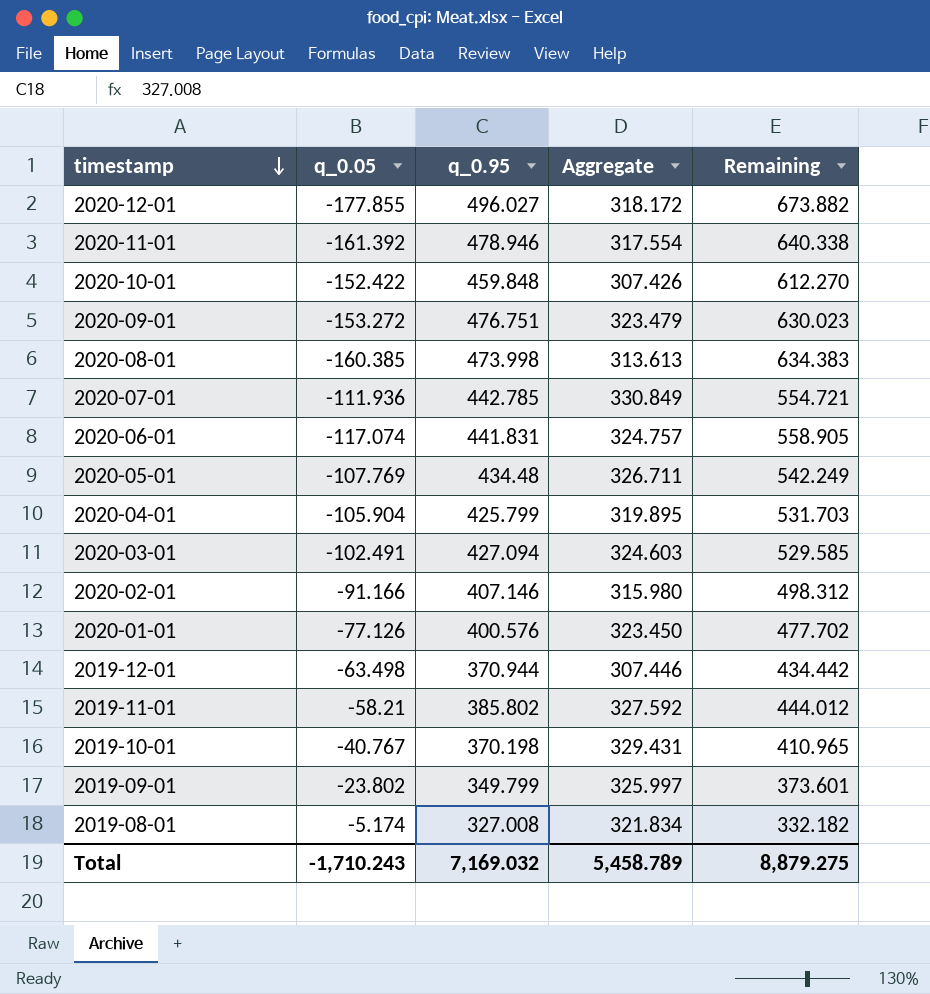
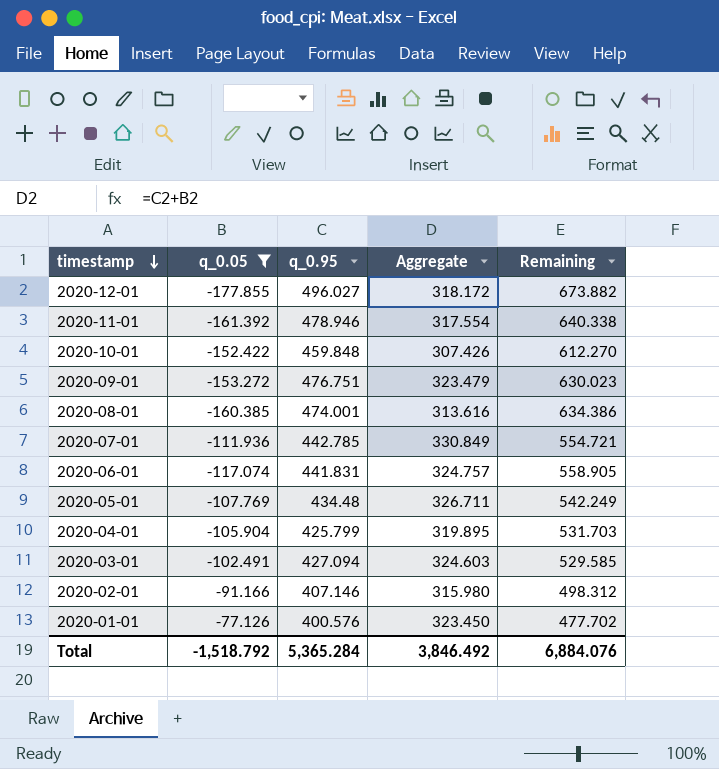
filter: none -> q_0.05 <= -77.126
2020-08-01 | q_0.95: 473.998 -> 474.001
2020-08-01 | Aggregate: 313.613 -> 313.616
2020-08-01 | Remaining: 634.383 -> 634.386
Total | q_0.05: -1,710.243 -> -1,518.792
Total | q_0.95: 7,169.032 -> 5,365.284
Total | Aggregate: 5,458.789 -> 3,846.492
Total | Remaining: 8,879.275 -> 6,884.076

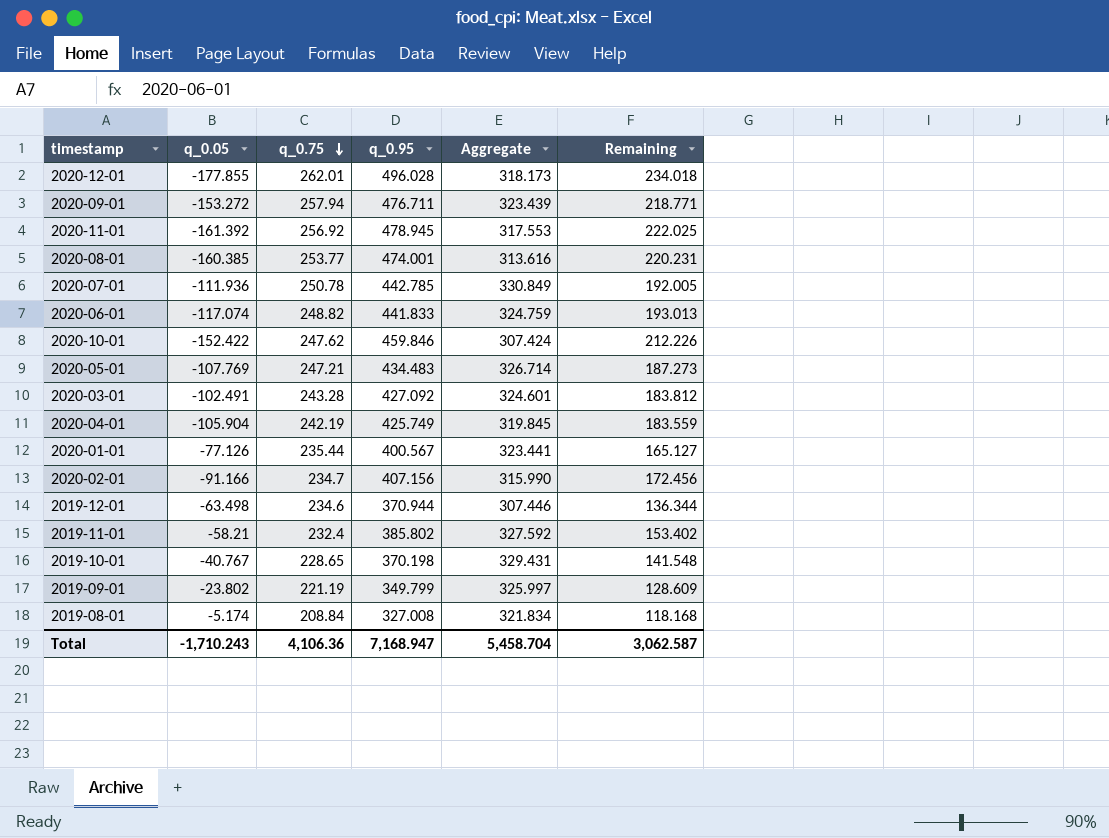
filter: q_0.05 <= -77.126 -> none
row order: timestamp descending -> q_0.75 descending
column q_0.75 | position: none -> 3
column Remaining | formula: [q_0.95] - [q_0.05] -> [q_0.95] - [q_0.75]
2020-12-01 | q_0.95: 496.027 -> 496.028
2020-12-01 | Aggregate: 318.172 -> 318.173
2020-09-01 | q_0.95: 476.751 -> 476.711
2020-09-01 | Aggregate: 323.479 -> 323.439
2020-11-01 | q_0.95: 478.946 -> 478.945
2020-11-01 | Aggregate: 317.554 -> 317.553
2020-06-01 | q_0.95: 441.831 -> 441.833
2020-06-01 | Aggregate: 324.757 -> 324.759
2020-10-01 | q_0.95: 459.848 -> 459.846
2020-10-01 | Aggregate: 307.426 -> 307.424
2020-05-01 | q_0.95: 434.48 -> 434.483
2020-05-01 | Aggregate: 326.711 -> 326.714
2020-03-01 | q_0.95: 427.094 -> 427.092
2020-03-01 | Aggregate: 324.603 -> 324.601
2020-04-01 | q_0.95: 425.799 -> 425.749
2020-04-01 | Aggregate: 319.895 -> 319.845
2020-01-01 | q_0.95: 400.576 -> 400.567
2020-01-01 | Aggregate: 323.450 -> 323.441
2020-02-01 | q_0.95: 407.146 -> 407.156
2020-02-01 | Aggregate: 315.980 -> 315.990
Total | q_0.05: -1,518.792 -> -1,710.243
Total | q_0.95: 5,365.284 -> 7,168.947
Total | Aggregate: 3,846.492 -> 5,458.704
Total | Remaining: 6,884.076 -> 3,062.587

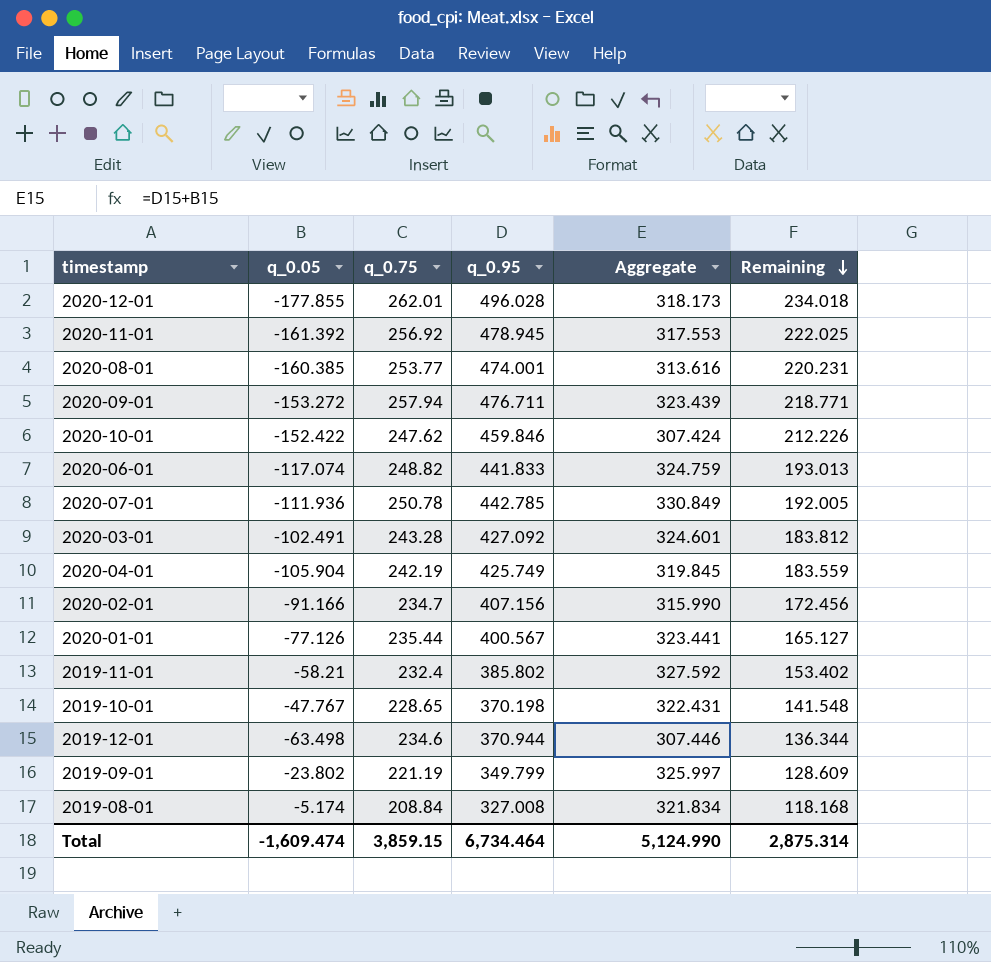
row order: q_0.75 descending -> Remaining descending
row 2020-05-01: -107.769 | 247.21 | 434.483 | 326.714 | 187.273 -> none
2019-10-01 | q_0.05: -40.767 -> -47.767
2019-10-01 | Aggregate: 329.431 -> 322.431
Total | q_0.05: -1,710.243 -> -1,609.474
Total | q_0.75: 4,106.36 -> 3,859.15
Total | q_0.95: 7,168.947 -> 6,734.464
Total | Aggregate: 5,458.704 -> 5,124.990
Total | Remaining: 3,062.587 -> 2,875.314

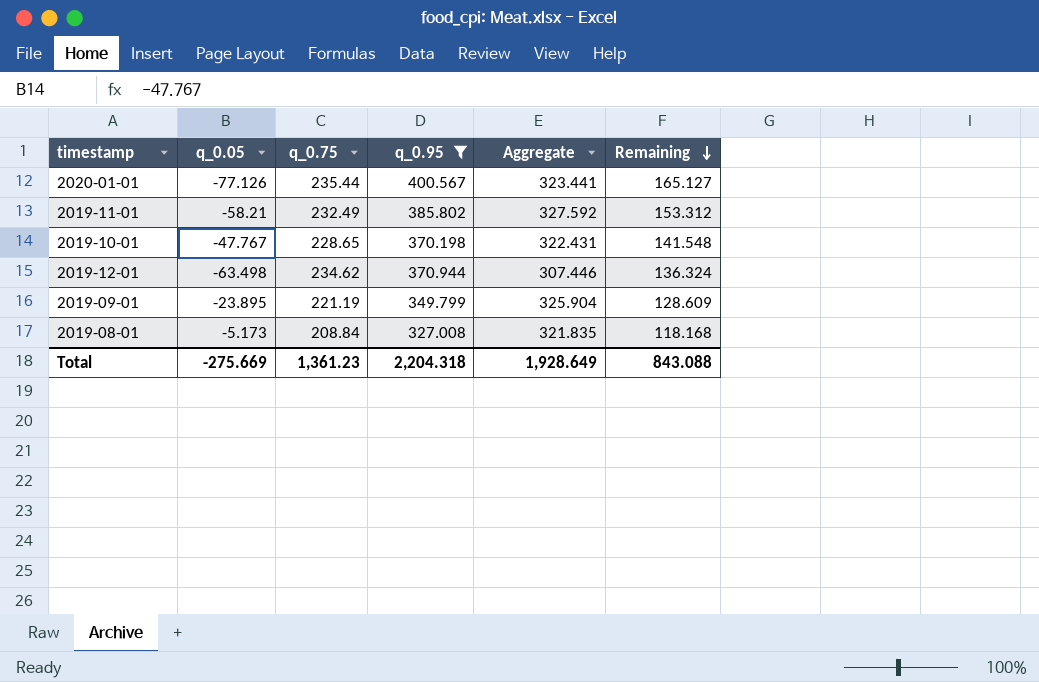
filter: none -> q_0.95 <= 400.567
2019-11-01 | q_0.75: 232.4 -> 232.49
2019-11-01 | Remaining: 153.402 -> 153.312
2019-12-01 | q_0.75: 234.6 -> 234.62
2019-12-01 | Remaining: 136.344 -> 136.324
2019-09-01 | q_0.05: -23.802 -> -23.895
2019-09-01 | Aggregate: 325.997 -> 325.904
2019-08-01 | q_0.05: -5.174 -> -5.173
2019-08-01 | Aggregate: 321.834 -> 321.835
Total | q_0.05: -1,609.474 -> -275.669
Total | q_0.75: 3,859.15 -> 1,361.23
Total | q_0.95: 6,734.464 -> 2,204.318
Total | Aggregate: 5,124.990 -> 1,928.649
Total | Remaining: 2,875.314 -> 843.088

